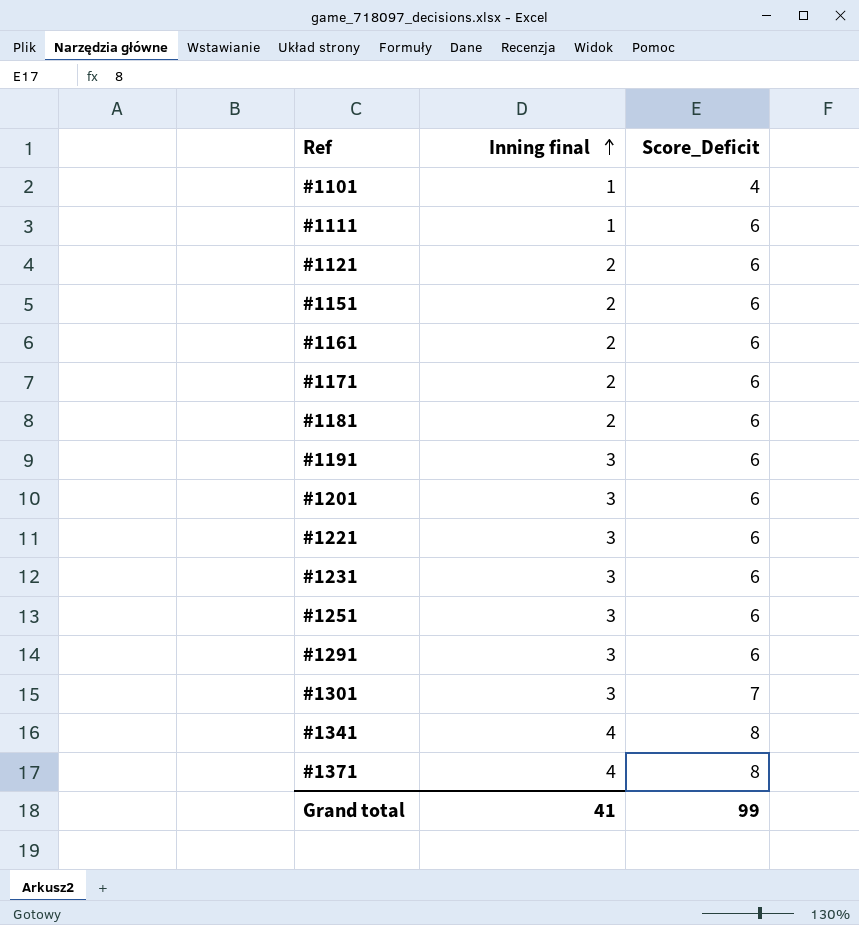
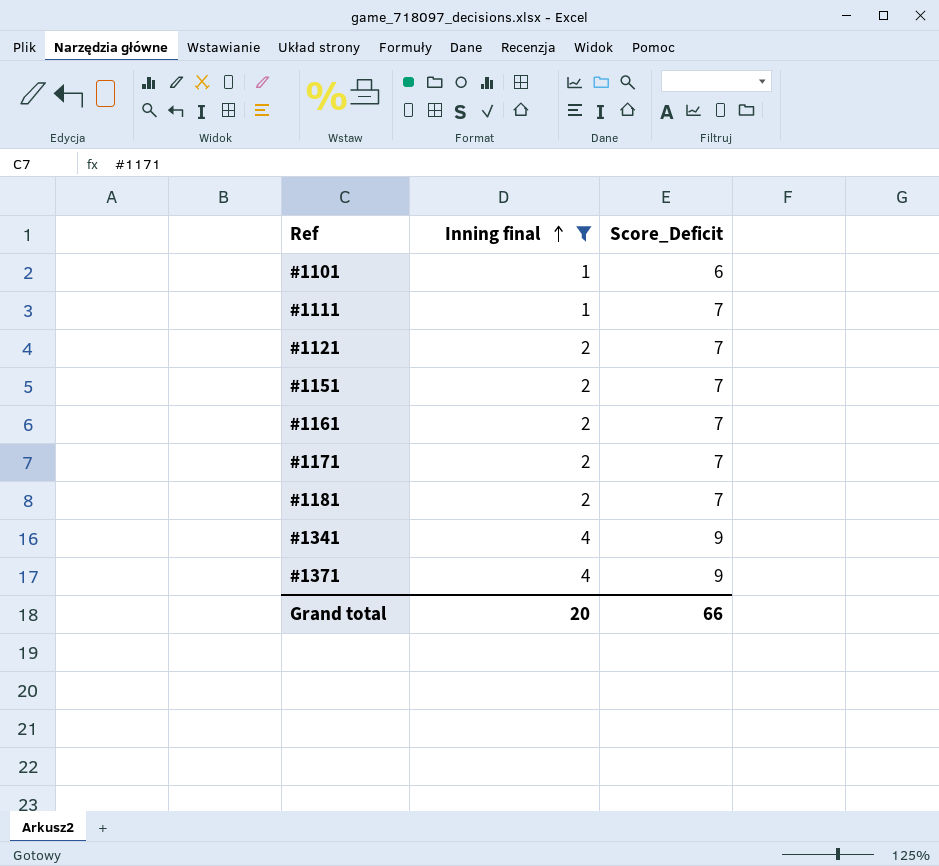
filter: none -> Inning final != 3
#1101 | Score_Deficit: 4 -> 6
#1111 | Score_Deficit: 6 -> 7
#1121 | Score_Deficit: 6 -> 7
#1151 | Score_Deficit: 6 -> 7
#1161 | Score_Deficit: 6 -> 7
#1171 | Score_Deficit: 6 -> 7
#1181 | Score_Deficit: 6 -> 7
#1341 | Score_Deficit: 8 -> 9
#1371 | Score_Deficit: 8 -> 9
Grand total | Inning final: 41 -> 20
Grand total | Score_Deficit: 99 -> 66

